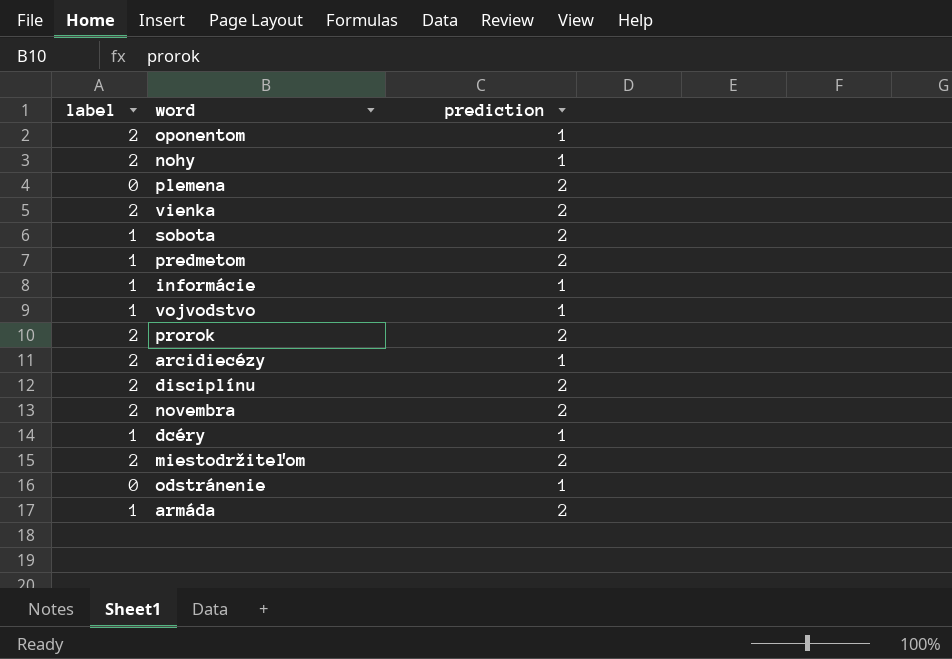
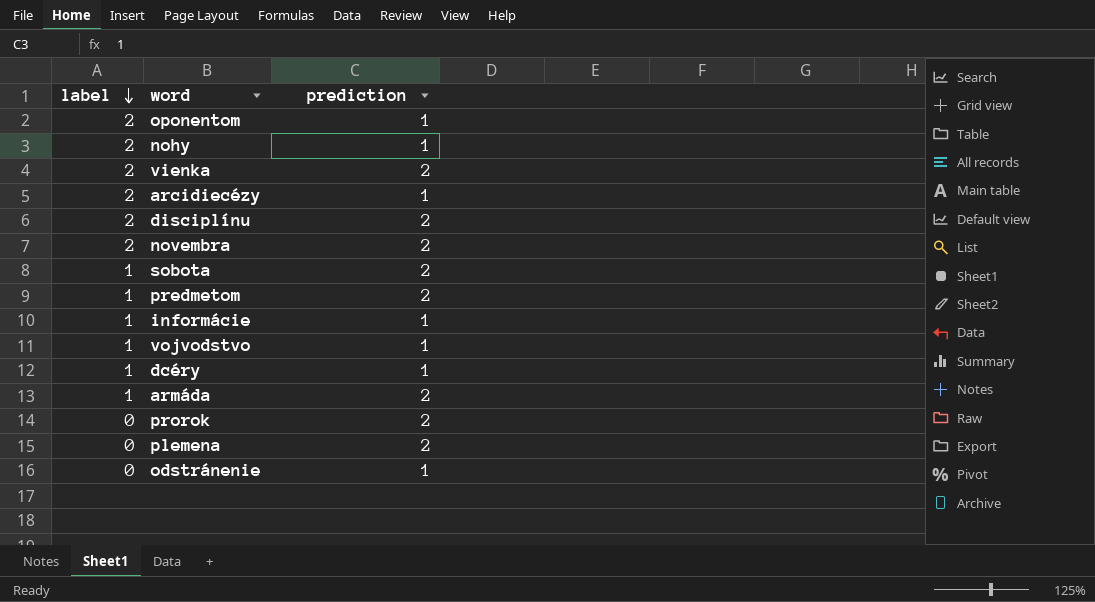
row order: none -> label descending
row miestodržiteľom: 2 | 2 -> none
prorok | label: 2 -> 0

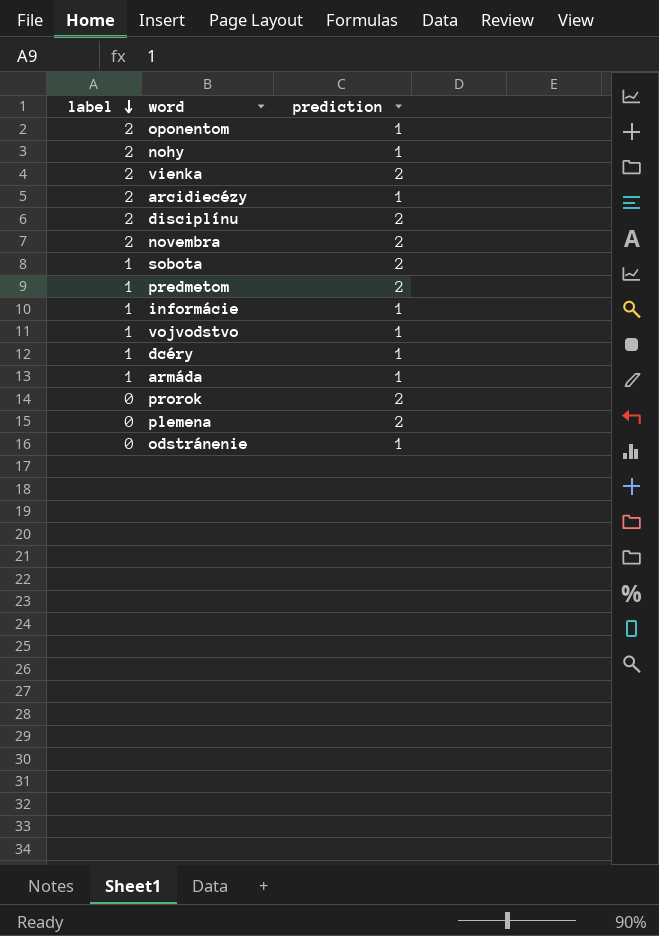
armáda | prediction: 2 -> 1

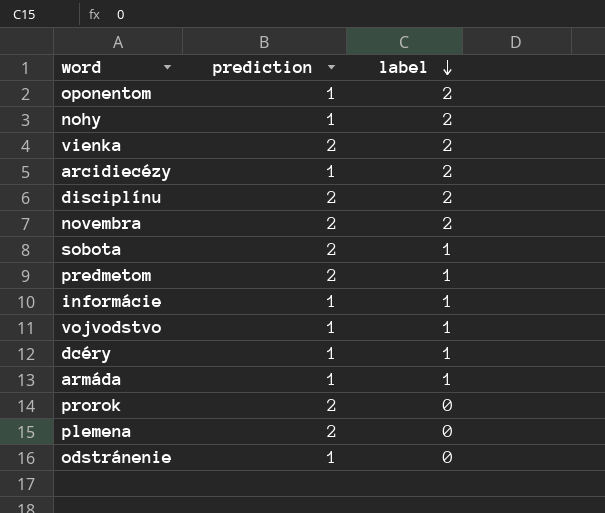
column label | position: 1 -> 3

